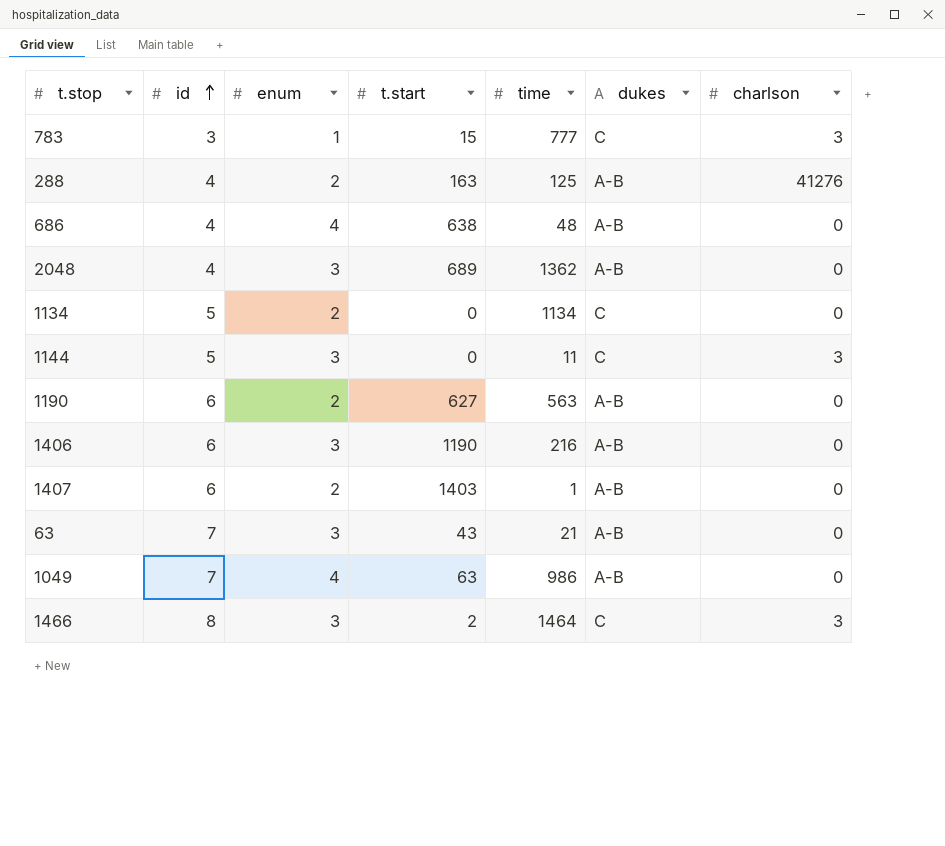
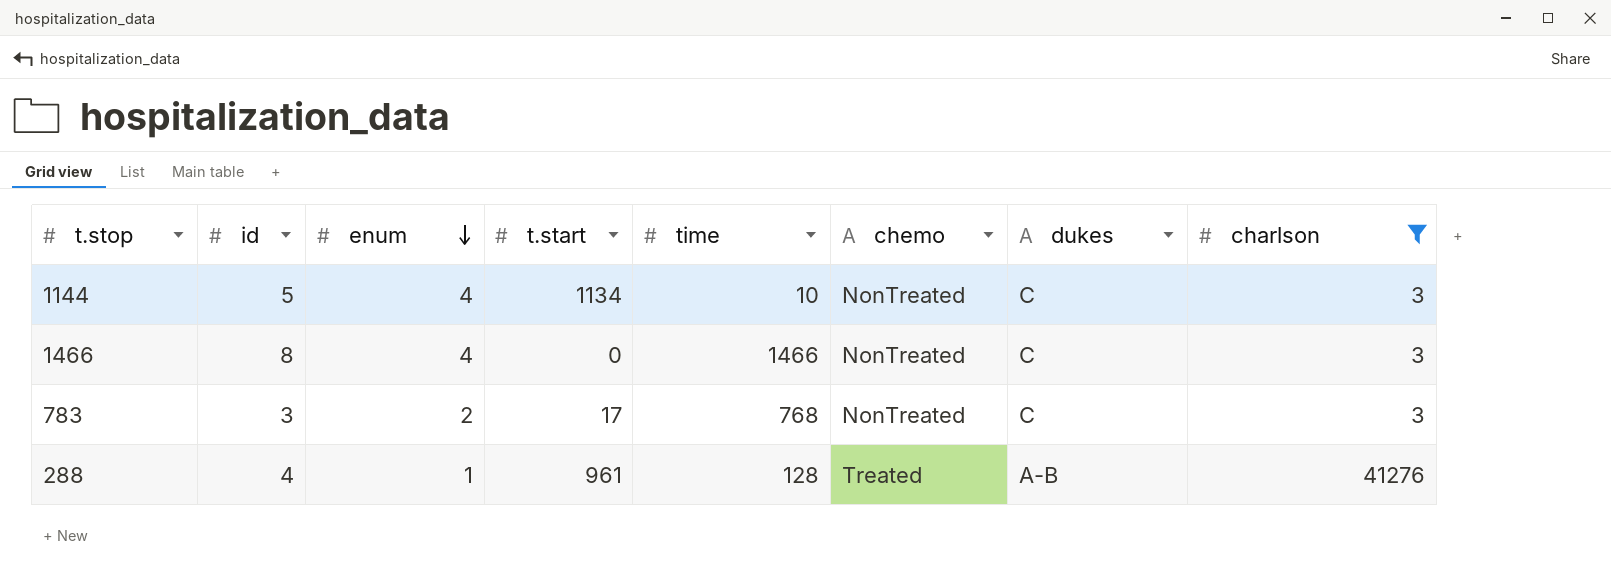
filter: none -> charlson != 0
row order: id ascending -> enum descending
column chemo | position: none -> 6
1144 | enum: 3 -> 4
1144 | t.start: 0 -> 1134
1144 | time: 11 -> 10
1466 | enum: 3 -> 4
1466 | t.start: 2 -> 0
1466 | time: 1464 -> 1466
783 | enum: 1 -> 2
783 | t.start: 15 -> 17
783 | time: 777 -> 768
288 | enum: 2 -> 1
288 | t.start: 163 -> 961
288 | time: 125 -> 128

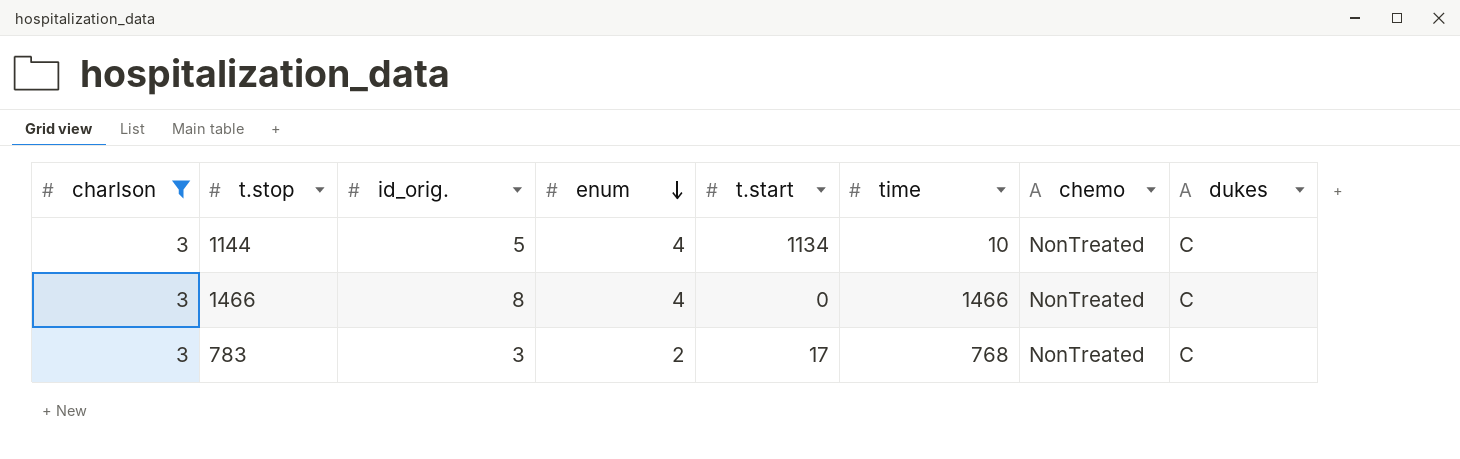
column charlson | position: 8 -> 1
column name: id -> id_orig.
row 288: 4 | 1 | 961 | 128 | Treated | A-B | 41276 -> none

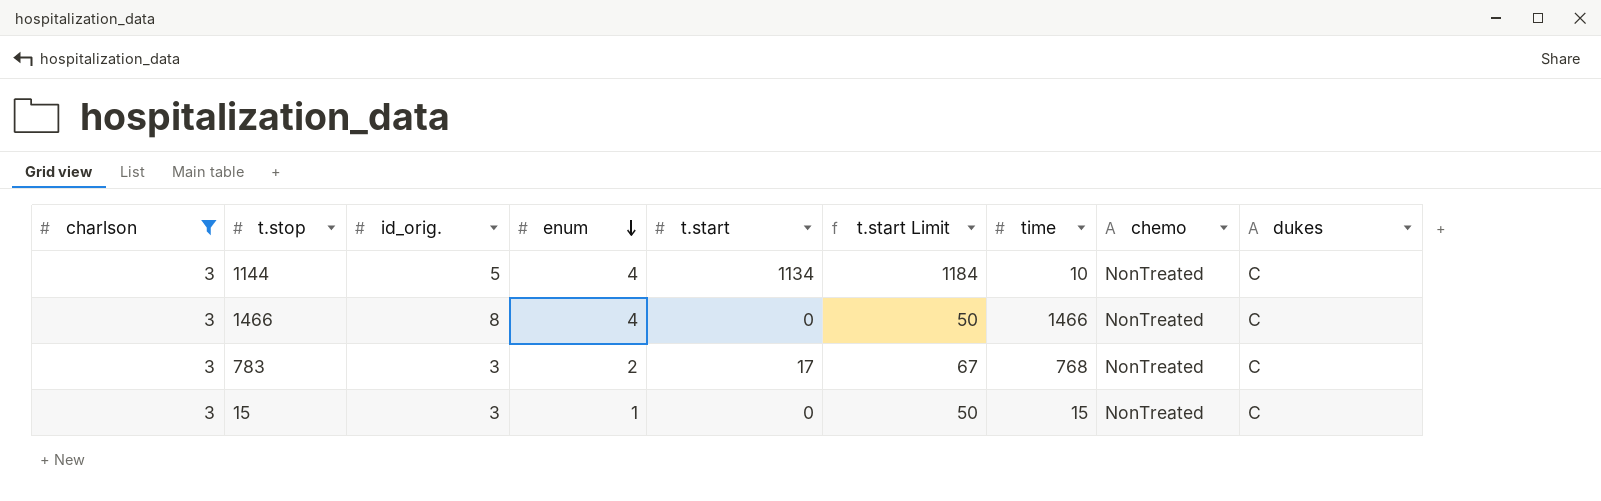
column t.start Limit | formula: none -> [t.start] + 50
row 15: none -> 3 | 3 | 1 | 0 | 50 | 15 | NonTreated | C

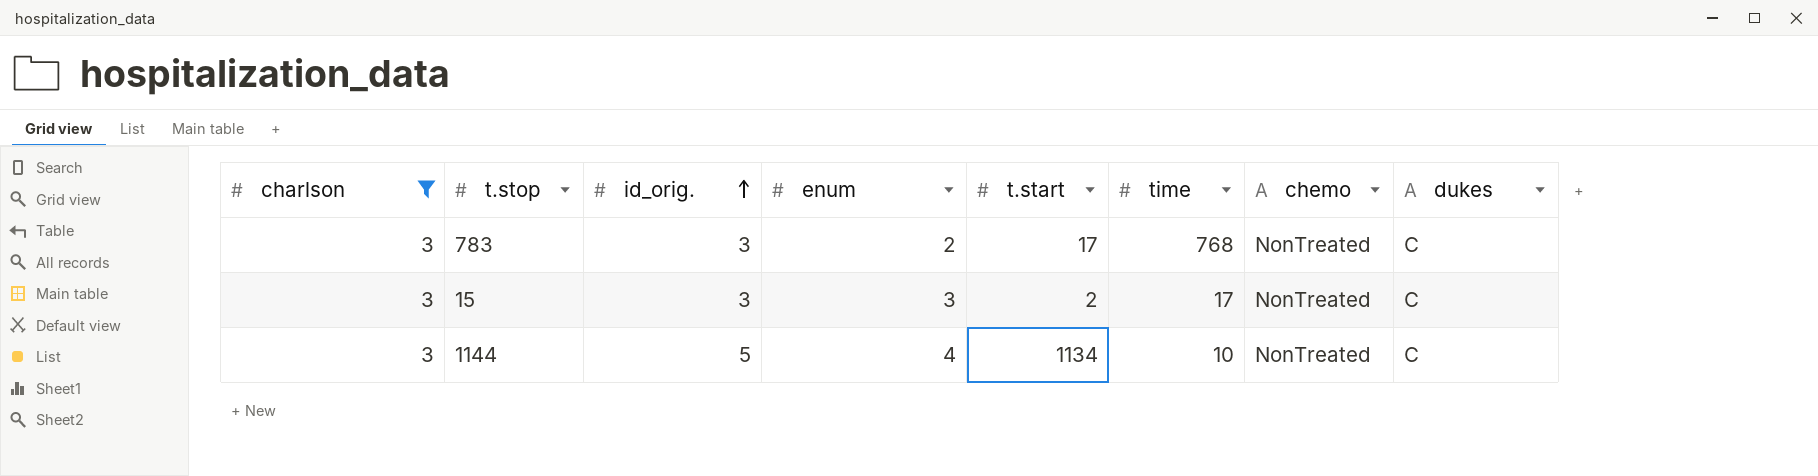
row order: enum descending -> id_orig. ascending
column t.start Limit | formula: [t.start] + 50 -> none
row 1466: 3 | 8 | 4 | 0 | 50 | 1466 | NonTreated | C -> none
15 | enum: 1 -> 3
15 | t.start: 0 -> 2
15 | time: 15 -> 17

